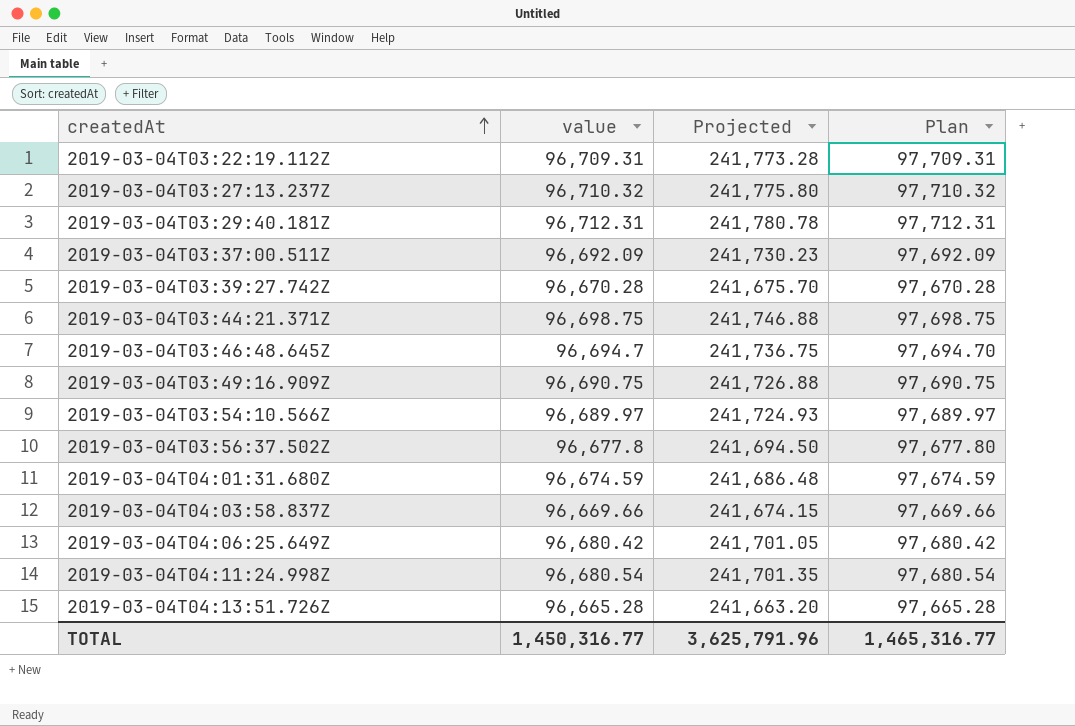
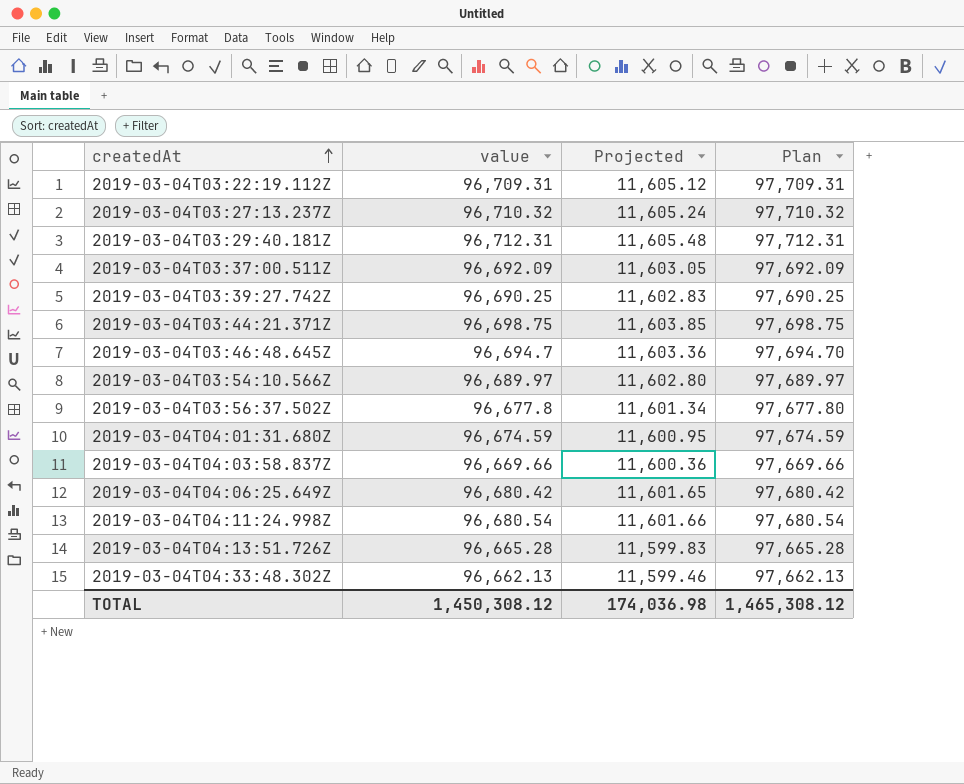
column Projected | formula: [value] * 2.5 -> [value] * 0.12
row 2019-03-04T03:49:16.909Z: 96,690.75 | 241,726.88 | 97,690.75 -> none
2019-03-04T03:39:27.742Z | value: 96,670.28 -> 96,690.25
2019-03-04T03:39:27.742Z | Plan: 97,670.28 -> 97,690.25
row 2019-03-04T04:33:48.302Z: none -> 96,662.13 | 11,599.46 | 97,662.13
TOTAL | value: 1,450,316.77 -> 1,450,308.12
TOTAL | Projected: 3,625,791.96 -> 174,036.98
TOTAL | Plan: 1,465,316.77 -> 1,465,308.12

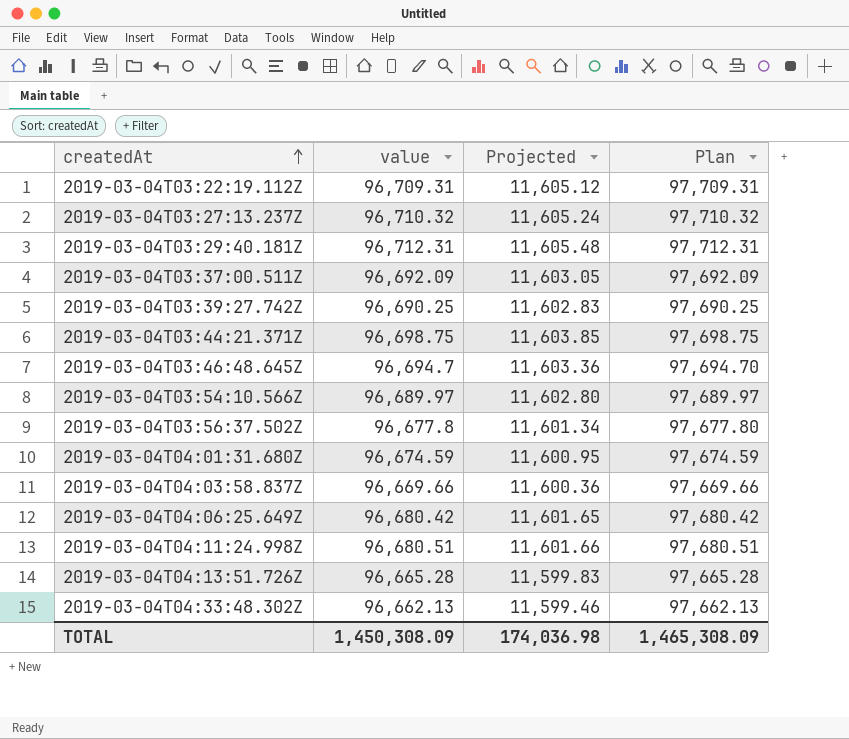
2019-03-04T04:11:24.998Z | value: 96,680.54 -> 96,680.51
2019-03-04T04:11:24.998Z | Plan: 97,680.54 -> 97,680.51
TOTAL | value: 1,450,308.12 -> 1,450,308.09
TOTAL | Plan: 1,465,308.12 -> 1,465,308.09

